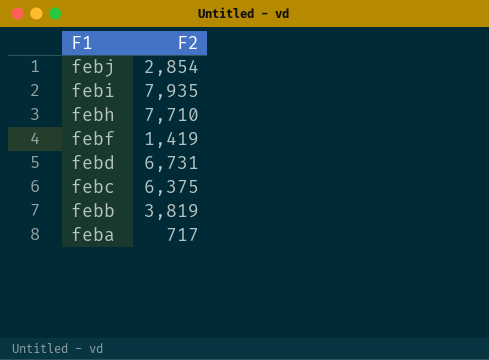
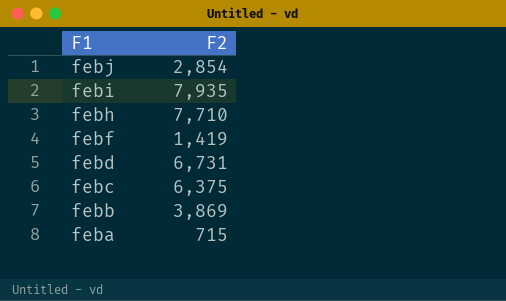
febb | F2: 3,819 -> 3,869
feba | F2: 717 -> 715

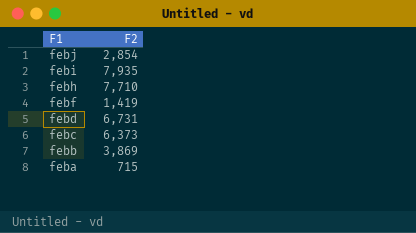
febc | F2: 6,375 -> 6,373

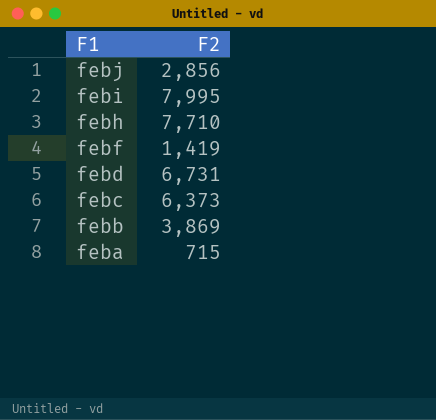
febj | F2: 2,854 -> 2,856
febi | F2: 7,935 -> 7,995

